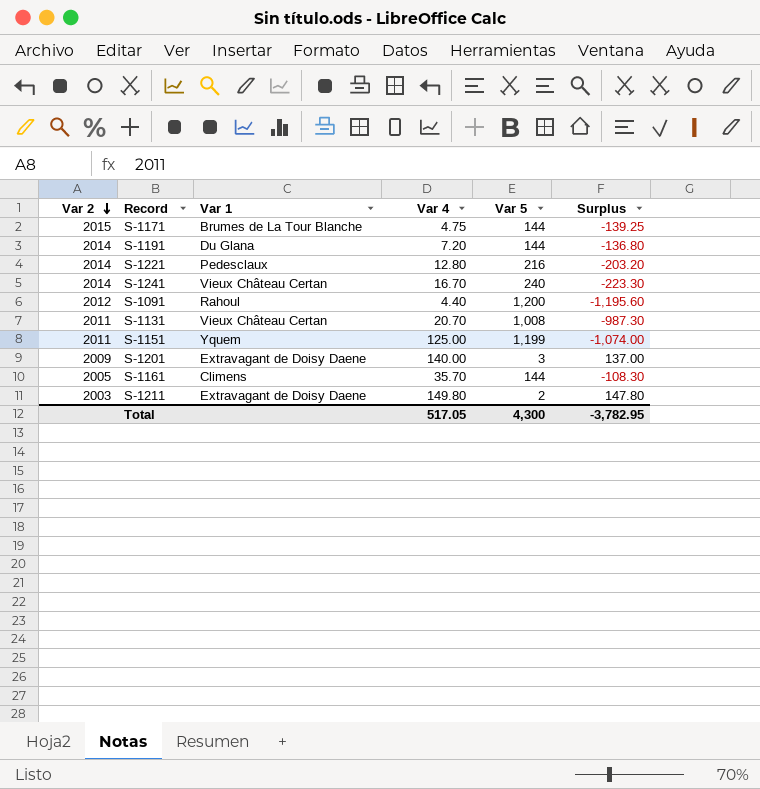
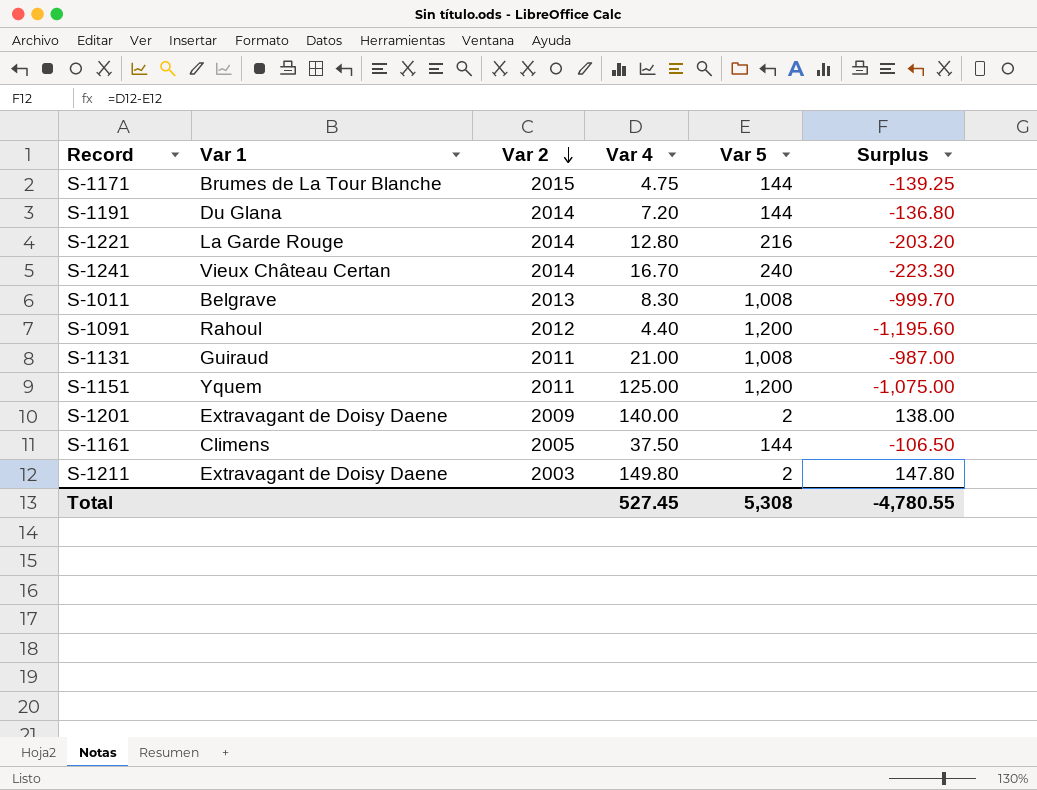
column Var 2 | position: 1 -> 3
S-1221 | Var 1: Pedesclaux -> La Garde Rouge
row S-1011: none -> Belgrave | 2013 | 8.30 | 1,008 | -999.70
S-1131 | Var 1: Vieux Château Certan -> Guiraud
S-1131 | Var 4: 20.70 -> 21.00
S-1131 | Surplus: -987.30 -> -987.00
S-1151 | Var 5: 1,199 -> 1,200
S-1151 | Surplus: -1,074.00 -> -1,075.00
S-1201 | Var 5: 3 -> 2
S-1201 | Surplus: 137.00 -> 138.00
S-1161 | Var 4: 35.70 -> 37.50
S-1161 | Surplus: -108.30 -> -106.50
Total | Var 4: 517.05 -> 527.45
Total | Var 5: 4,300 -> 5,308
Total | Surplus: -3,782.95 -> -4,780.55

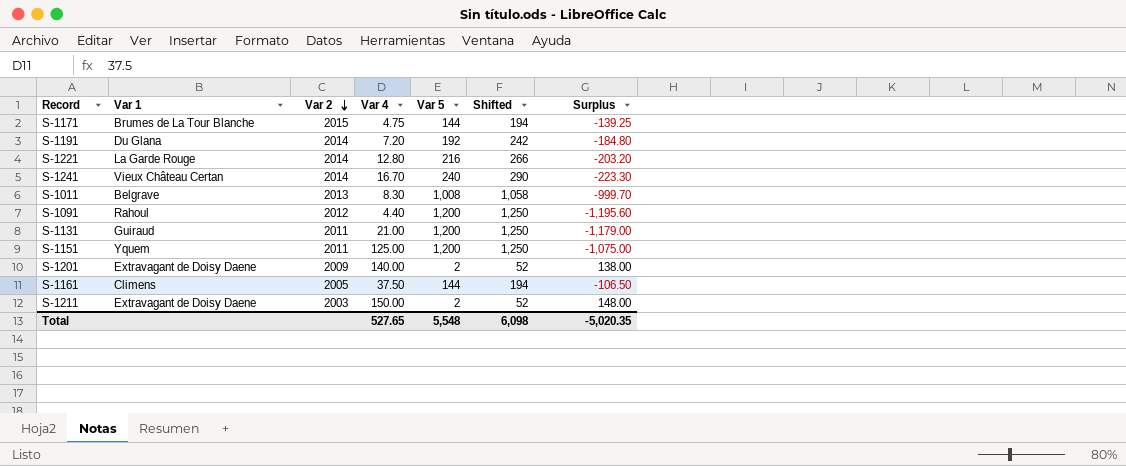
column Shifted | formula: none -> [Var 5] + 50
S-1191 | Var 5: 144 -> 192
S-1191 | Surplus: -136.80 -> -184.80
S-1131 | Var 5: 1,008 -> 1,200
S-1131 | Surplus: -987.00 -> -1,179.00
S-1211 | Var 4: 149.80 -> 150.00
S-1211 | Surplus: 147.80 -> 148.00
Total | Var 4: 527.45 -> 527.65
Total | Var 5: 5,308 -> 5,548
Total | Surplus: -4,780.55 -> -5,020.35

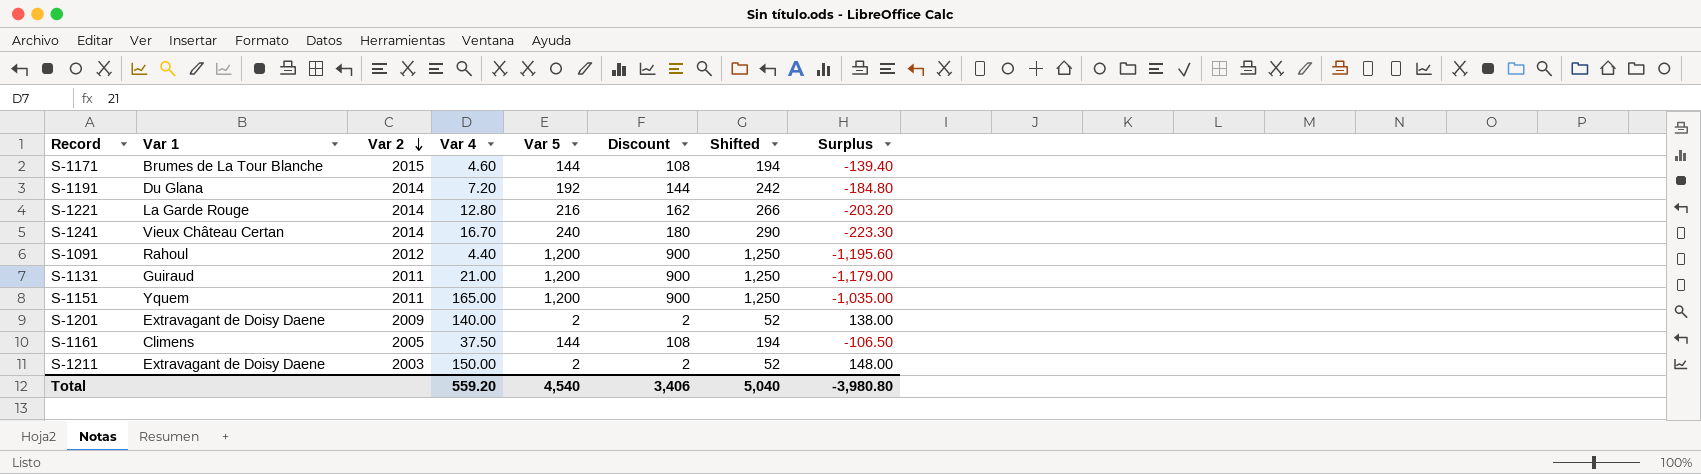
column Discount | formula: none -> [Var 5] * 0.75
row S-1011: Belgrave | 2013 | 8.30 | 1,008 | 1,058 | -999.70 -> none
S-1171 | Var 4: 4.75 -> 4.60
S-1171 | Surplus: -139.25 -> -139.40
S-1151 | Var 4: 125.00 -> 165.00
S-1151 | Surplus: -1,075.00 -> -1,035.00
Total | Var 4: 527.65 -> 559.20
Total | Var 5: 5,548 -> 4,540
Total | Shifted: 6,098 -> 5,040
Total | Surplus: -5,020.35 -> -3,980.80

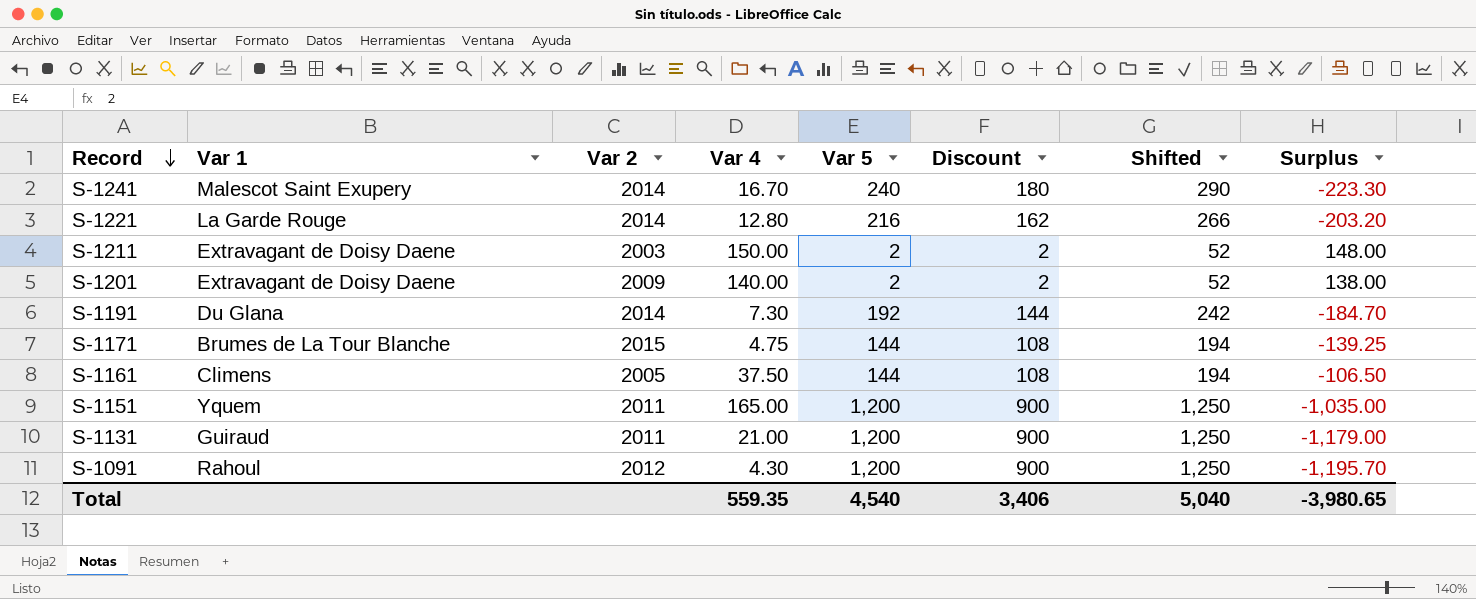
row order: Var 2 descending -> Record descending
S-1241 | Var 1: Vieux Château Certan -> Malescot Saint Exupery
S-1191 | Var 4: 7.20 -> 7.30
S-1191 | Surplus: -184.80 -> -184.70
S-1171 | Var 4: 4.60 -> 4.75
S-1171 | Surplus: -139.40 -> -139.25
S-1091 | Var 4: 4.40 -> 4.30
S-1091 | Surplus: -1,195.60 -> -1,195.70
Total | Var 4: 559.20 -> 559.35
Total | Surplus: -3,980.80 -> -3,980.65

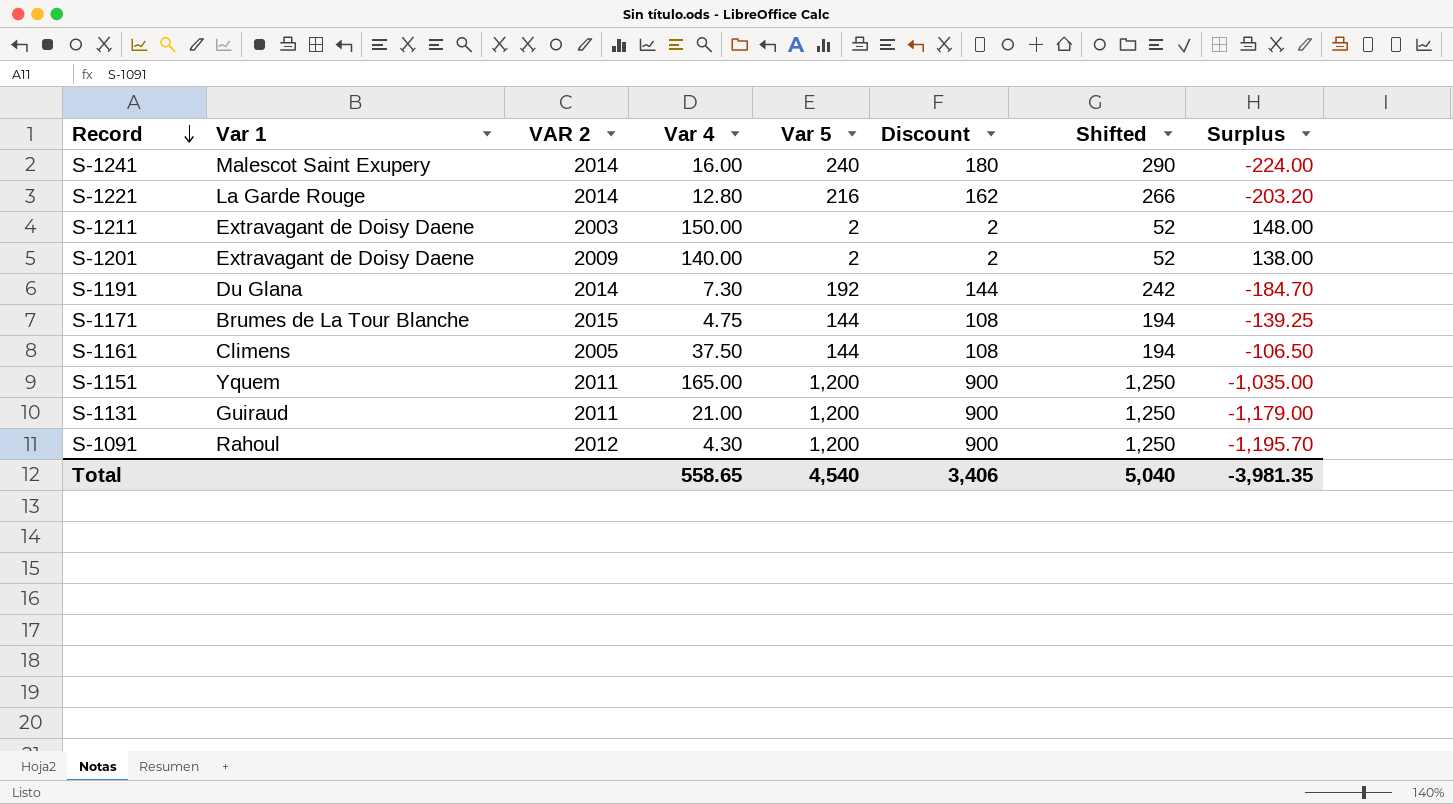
column name: Var 2 -> VAR 2
S-1241 | Var 4: 16.70 -> 16.00
S-1241 | Surplus: -223.30 -> -224.00
Total | Var 4: 559.35 -> 558.65
Total | Surplus: -3,980.65 -> -3,981.35

